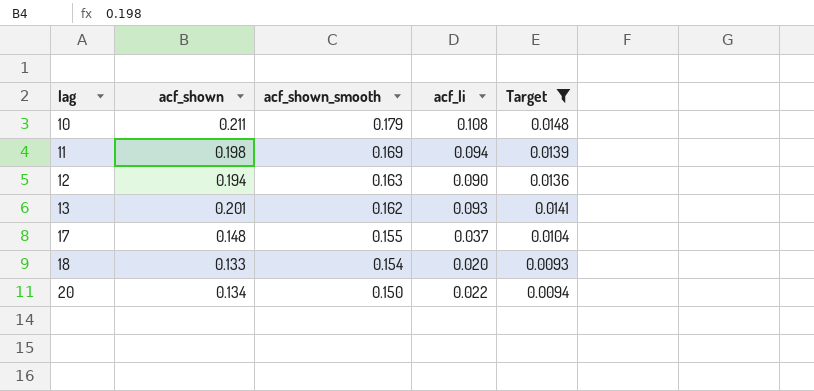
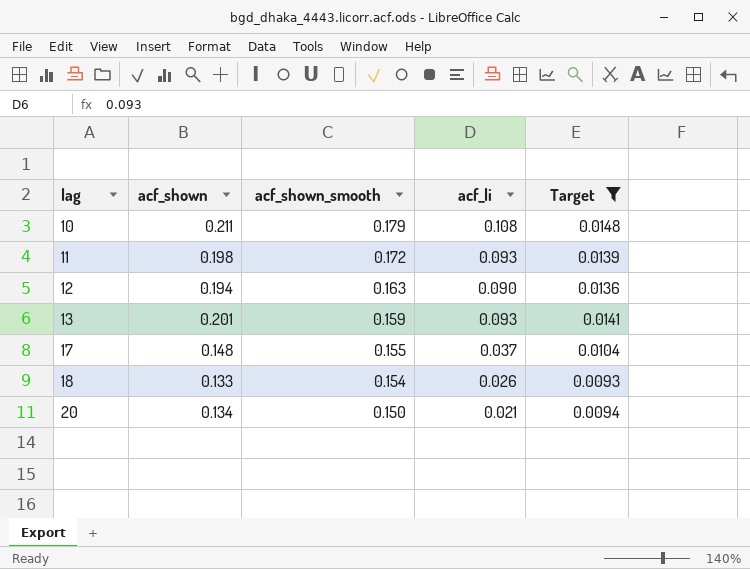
11 | acf_shown_smooth: 0.169 -> 0.172
11 | acf_li: 0.094 -> 0.093
13 | acf_shown_smooth: 0.162 -> 0.159
18 | acf_li: 0.020 -> 0.026
20 | acf_li: 0.022 -> 0.021

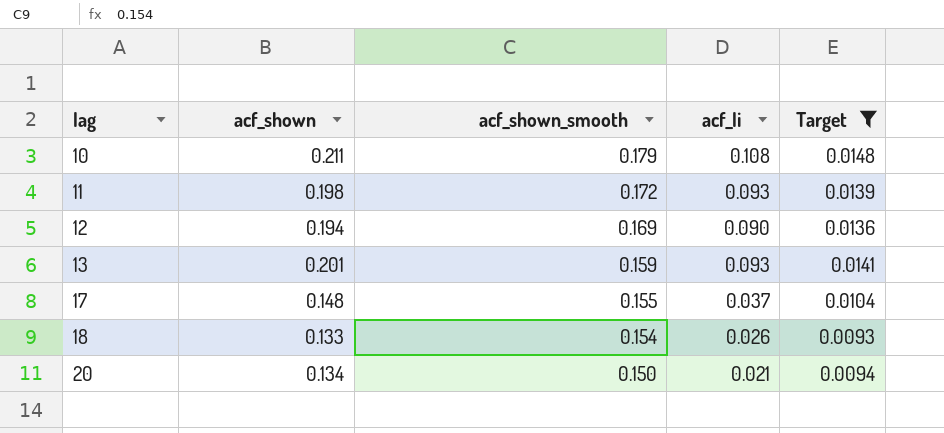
12 | acf_shown_smooth: 0.163 -> 0.169

